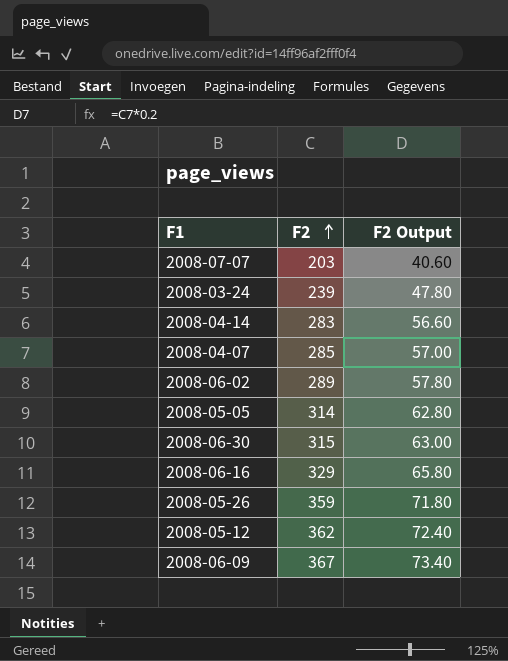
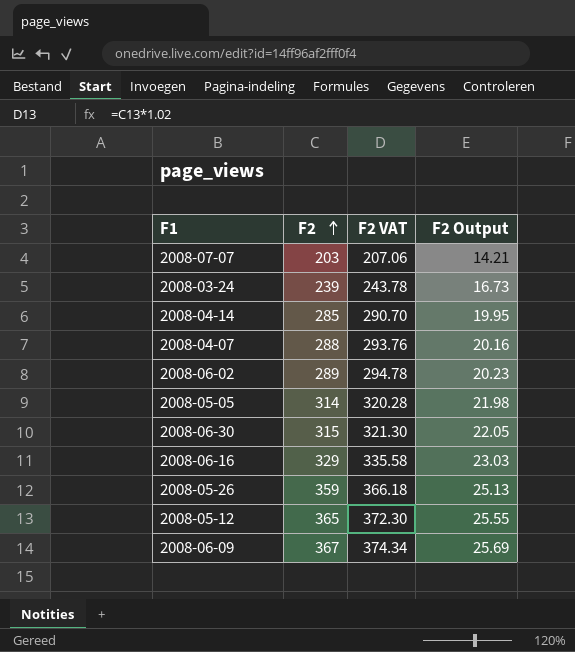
column F2 VAT | formula: none -> [F2] * 1.02
column F2 Output | formula: [F2] * 0.2 -> [F2] * 0.07
2008-04-14 | F2: 283 -> 285
2008-04-07 | F2: 285 -> 288
2008-05-12 | F2: 362 -> 365

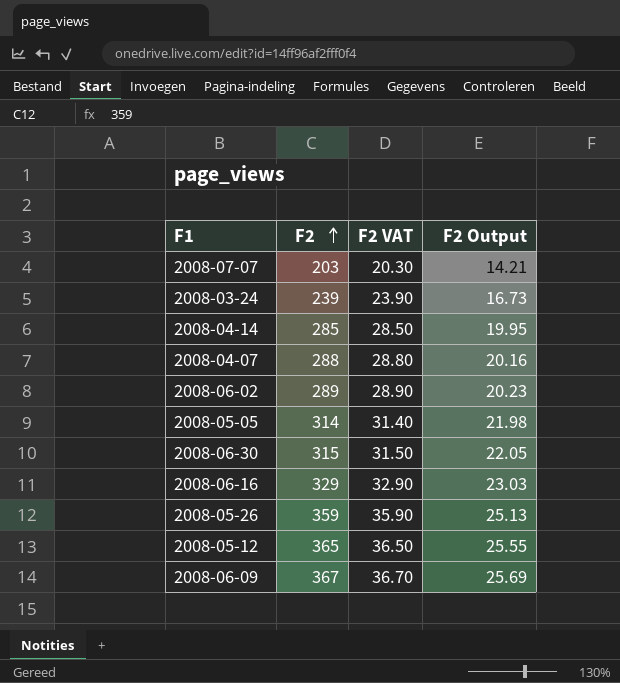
column F2 VAT | formula: [F2] * 1.02 -> [F2] * 0.1

